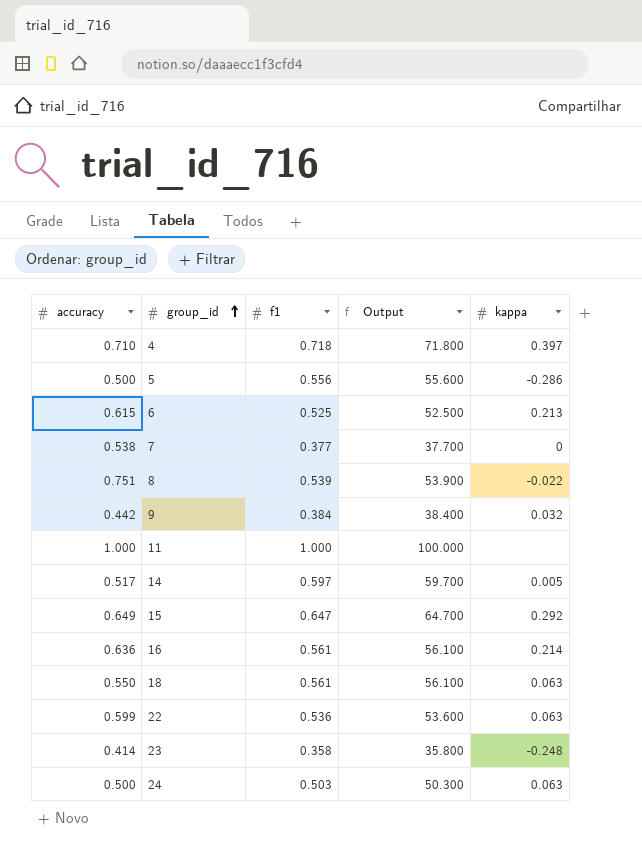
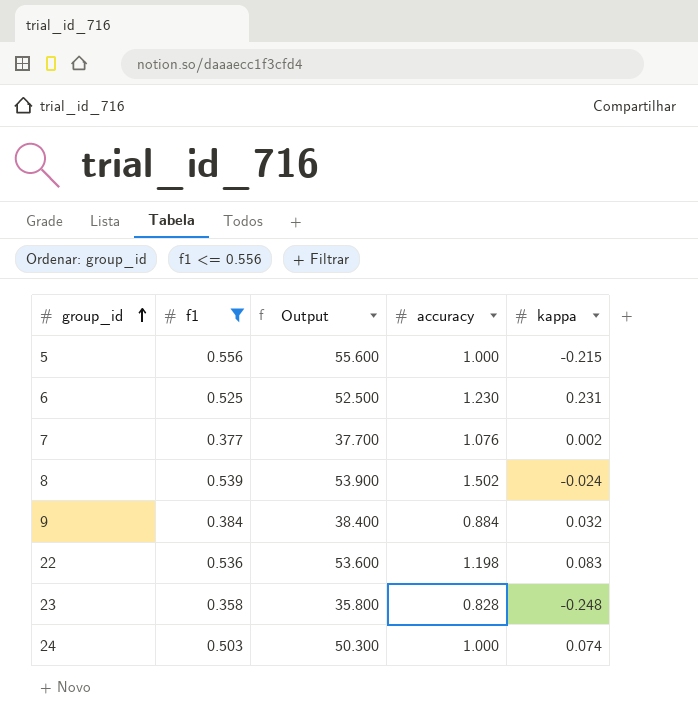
filter: none -> f1 <= 0.556
column accuracy | position: 1 -> 4
5 | accuracy: 0.500 -> 1.000
5 | kappa: -0.286 -> -0.215
6 | accuracy: 0.615 -> 1.230
6 | kappa: 0.213 -> 0.231
7 | accuracy: 0.538 -> 1.076
7 | kappa: 0 -> 0.002
8 | accuracy: 0.751 -> 1.502
8 | kappa: -0.022 -> -0.024
9 | accuracy: 0.442 -> 0.884
22 | accuracy: 0.599 -> 1.198
22 | kappa: 0.063 -> 0.083
23 | accuracy: 0.414 -> 0.828
24 | accuracy: 0.500 -> 1.000
24 | kappa: 0.063 -> 0.074

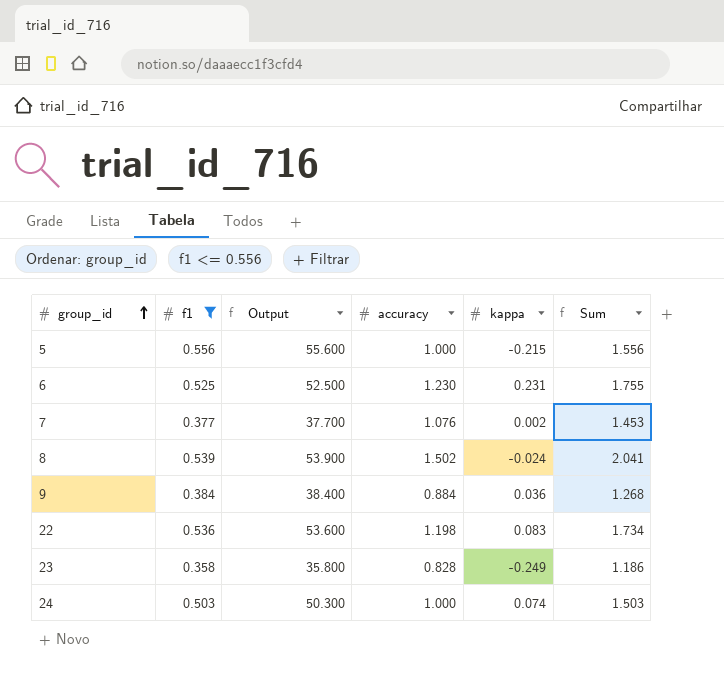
column Sum | formula: none -> [f1] + [accuracy]
9 | kappa: 0.032 -> 0.036
23 | kappa: -0.248 -> -0.249

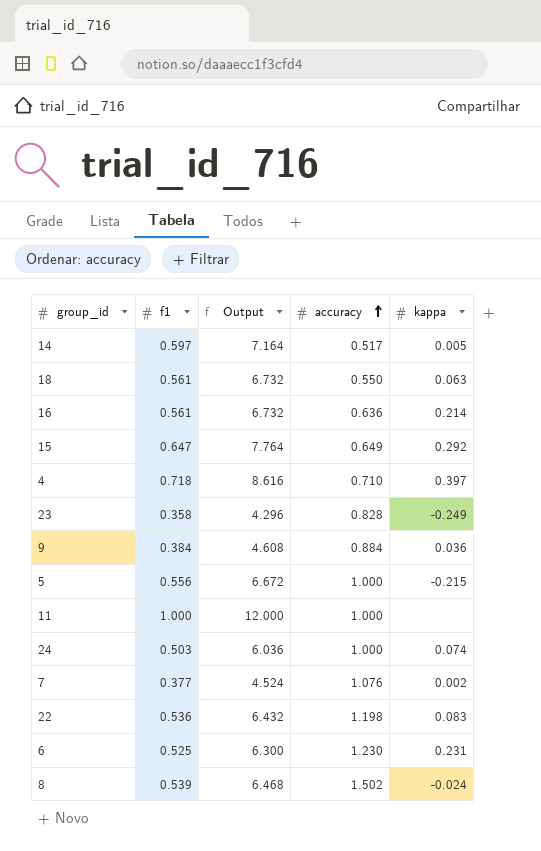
filter: f1 <= 0.556 -> none
row order: group_id ascending -> accuracy ascending
column Sum | formula: [f1] + [accuracy] -> none
column Output | formula: [f1] * 100 -> [f1] * 12

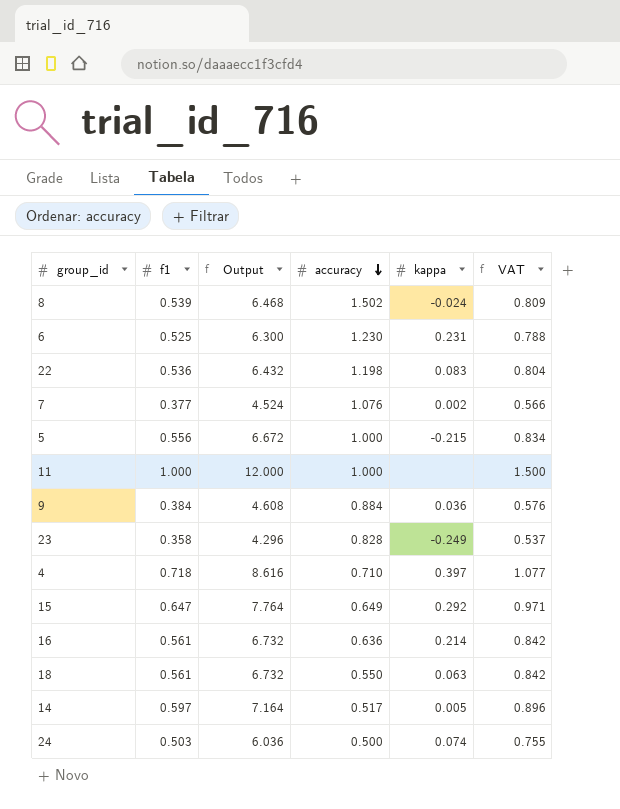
row order: accuracy ascending -> accuracy descending
column VAT | formula: none -> [f1] * 1.5
24 | accuracy: 1.000 -> 0.500

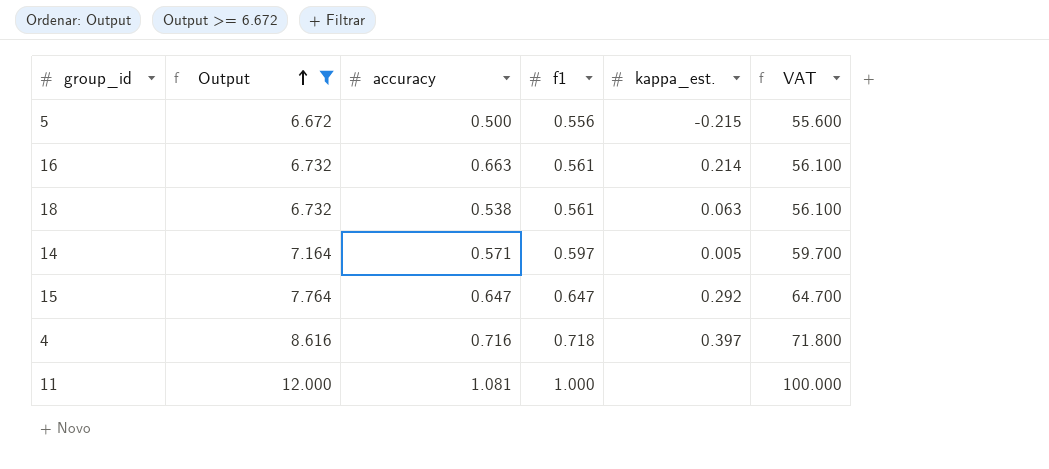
filter: none -> Output >= 6.672
row order: accuracy descending -> Output ascending
column f1 | position: 2 -> 4
column name: kappa -> kappa_est.
column VAT | formula: [f1] * 1.5 -> [f1] * 100
5 | accuracy: 1.000 -> 0.500
16 | accuracy: 0.636 -> 0.663
18 | accuracy: 0.550 -> 0.538
14 | accuracy: 0.517 -> 0.571
15 | accuracy: 0.649 -> 0.647
4 | accuracy: 0.710 -> 0.716
11 | accuracy: 1.000 -> 1.081

